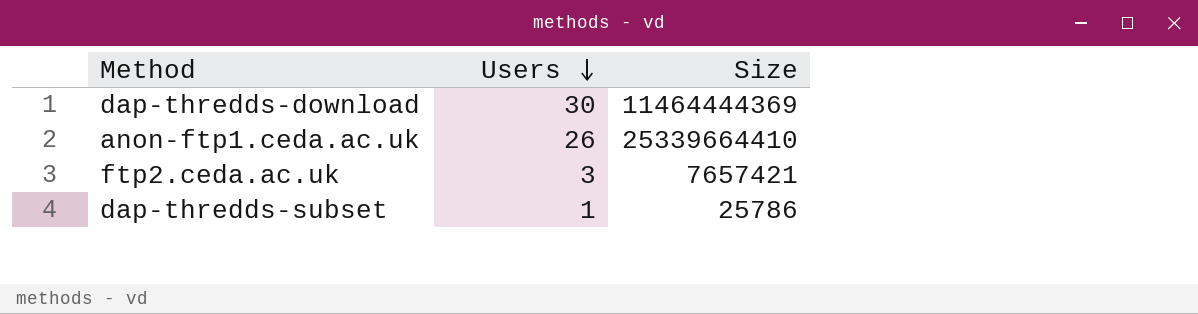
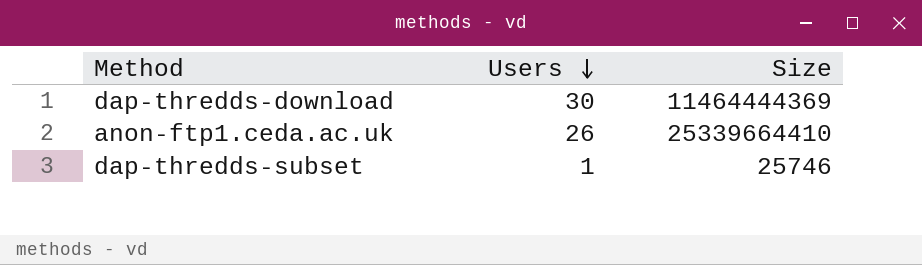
row ftp2.ceda.ac.uk: 3 | 7657421 -> none
dap-thredds-subset | Size: 25786 -> 25746

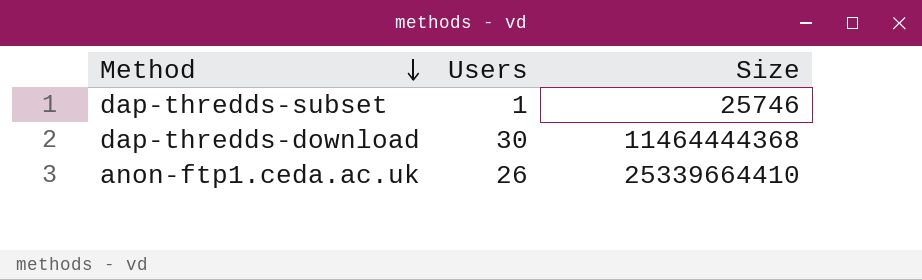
row order: Users descending -> Method descending
dap-thredds-download | Size: 11464444369 -> 11464444368

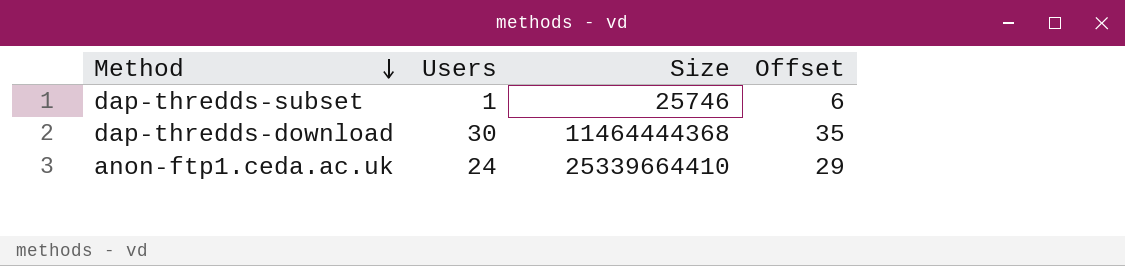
column Offset | formula: none -> [Users] + 5
anon-ftp1.ceda.ac.uk | Users: 26 -> 24

